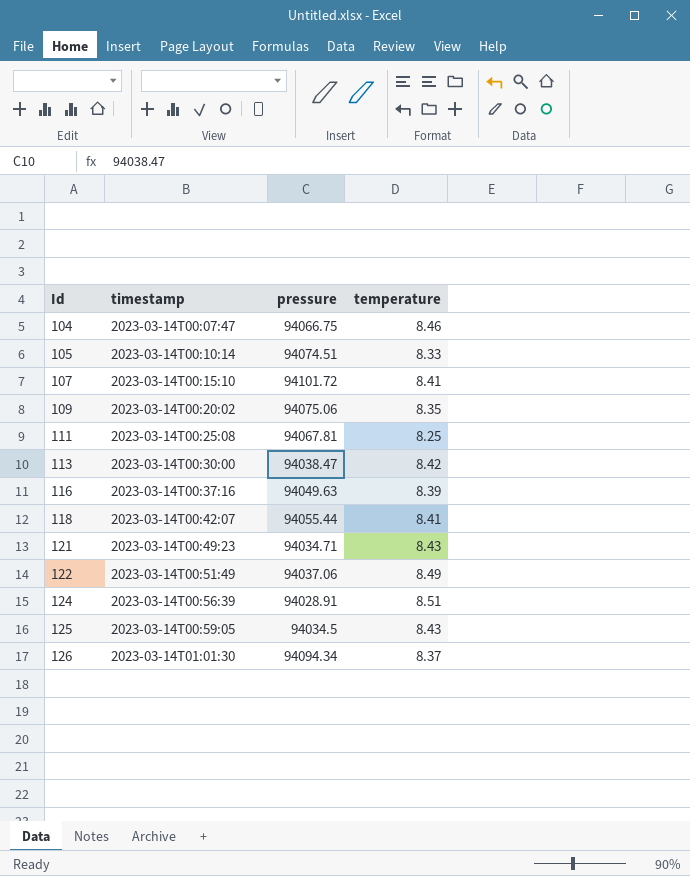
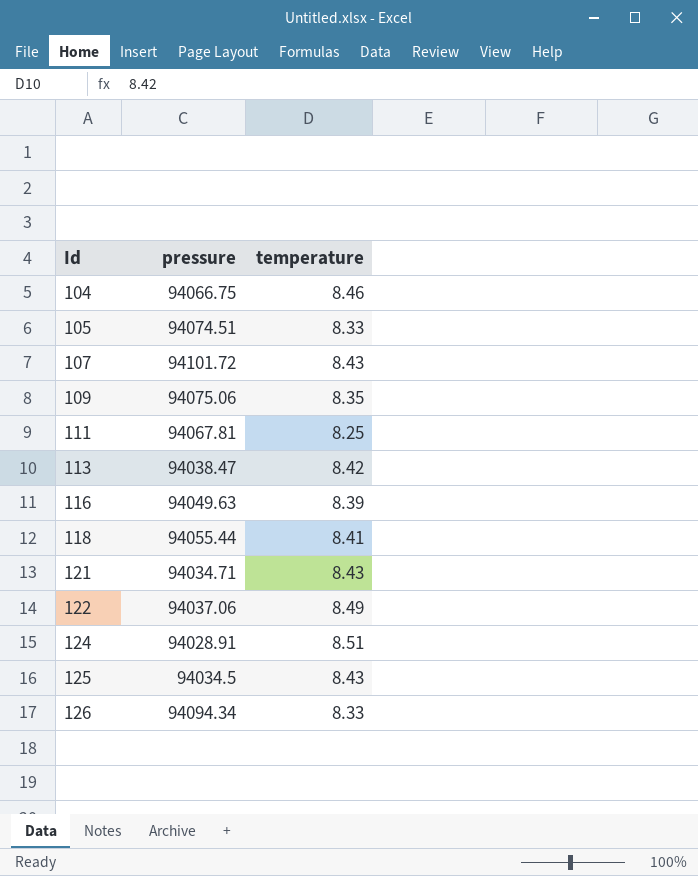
column timestamp | position: 2 -> none
107 | temperature: 8.41 -> 8.43
126 | temperature: 8.37 -> 8.33

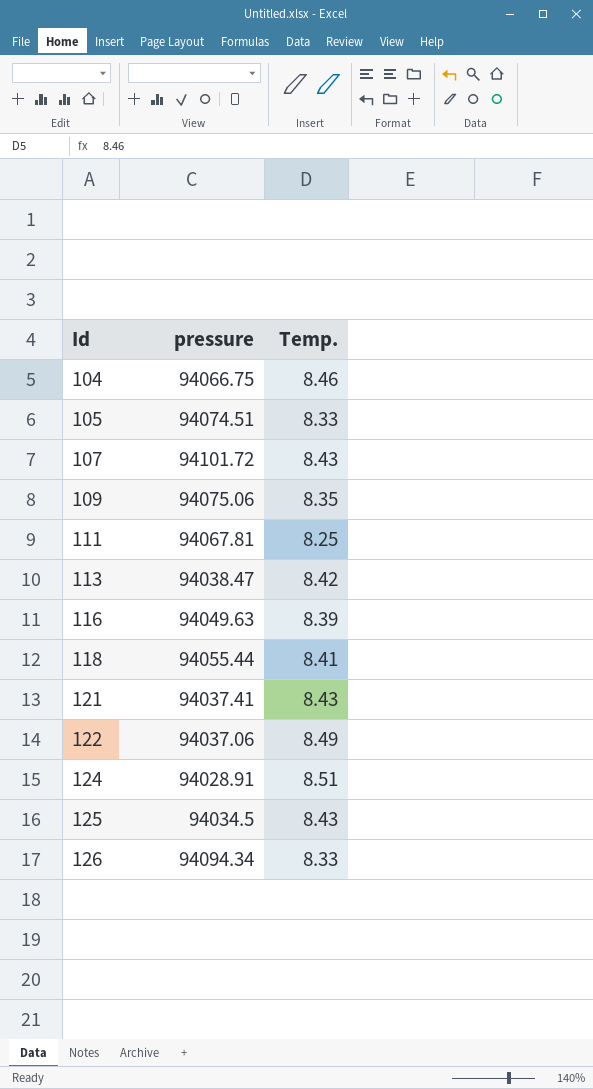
column name: temperature -> Temp.
121 | pressure: 94034.71 -> 94037.41

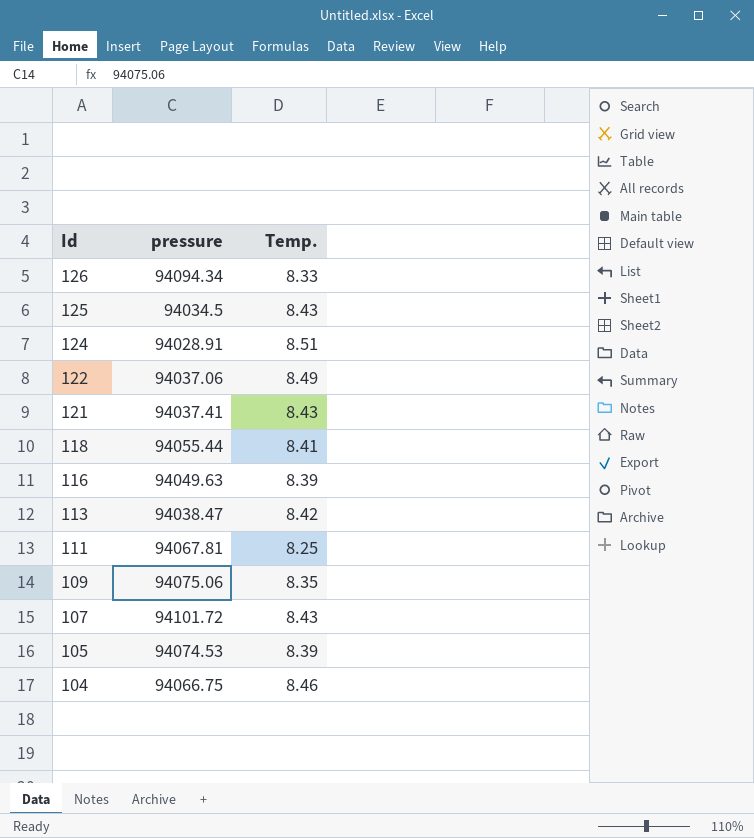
row order: Id ascending -> Id descending
105 | pressure: 94074.51 -> 94074.53
105 | Temp.: 8.33 -> 8.39

